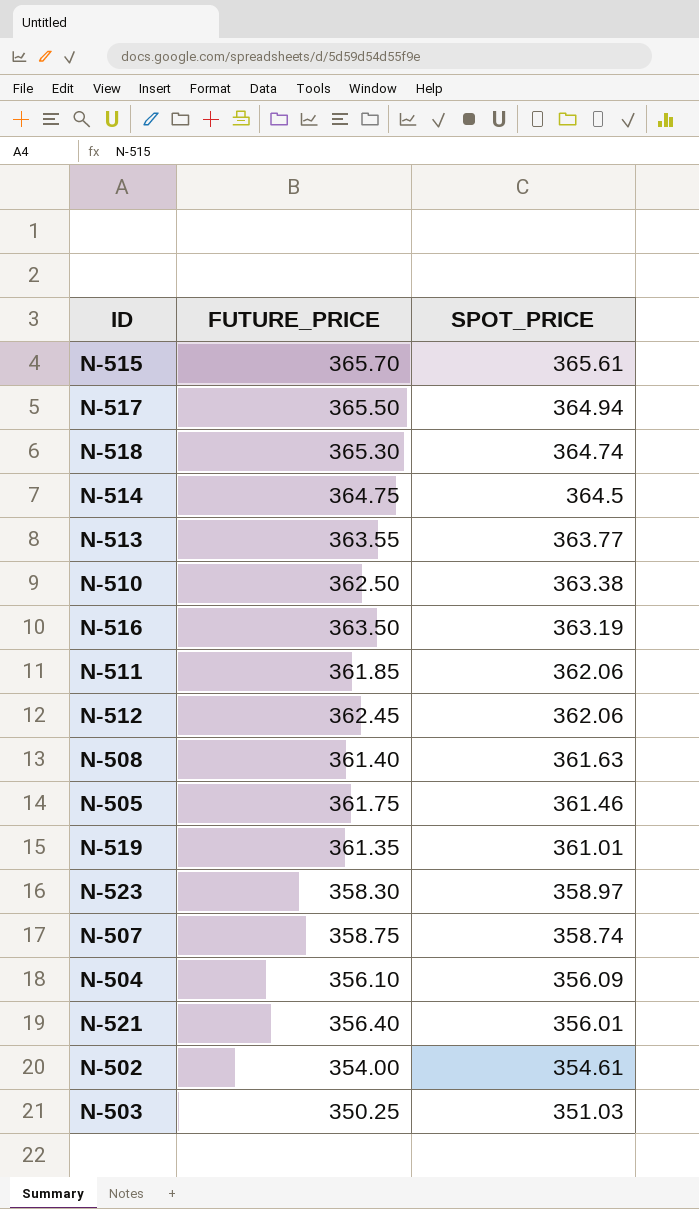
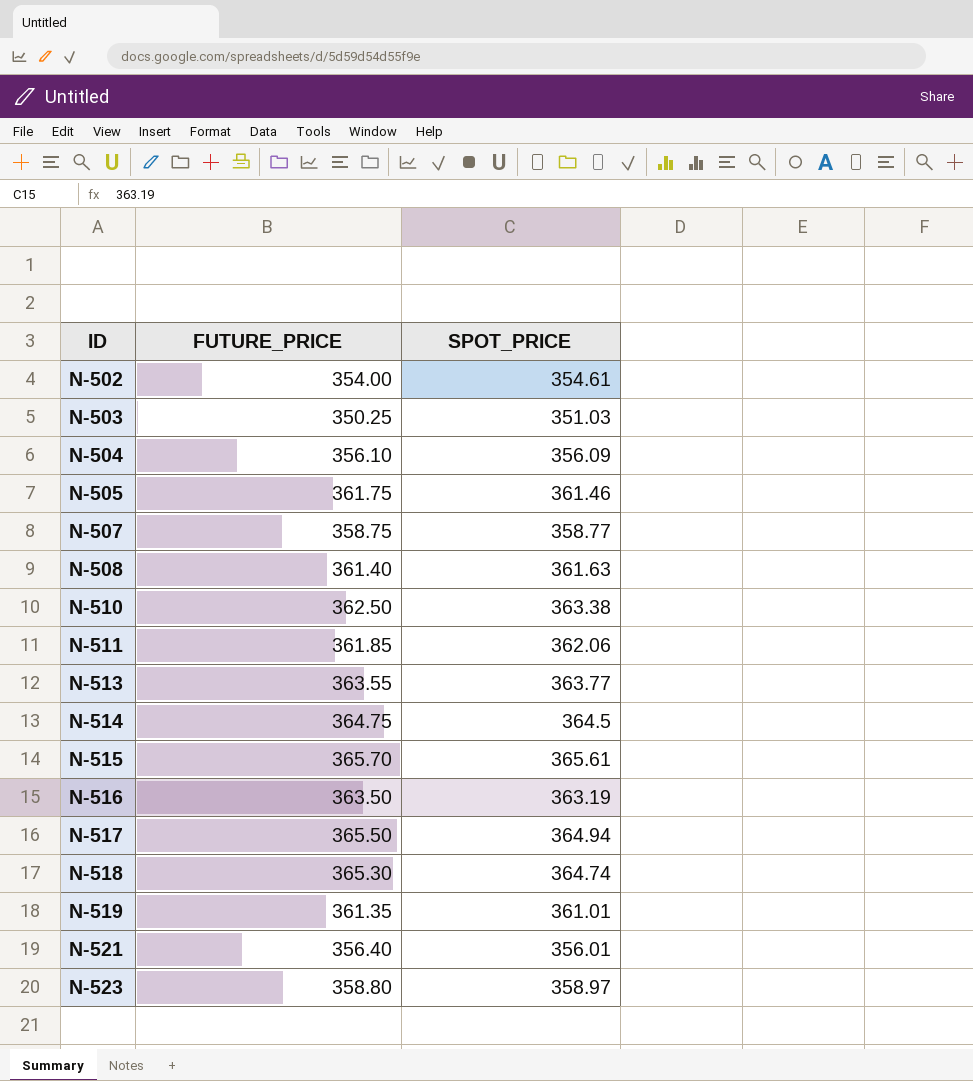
row order: SPOT_PRICE descending -> ID ascending
row N-512: 362.45 | 362.06 -> none
N-507 | SPOT_PRICE: 358.74 -> 358.77
N-523 | FUTURE_PRICE: 358.30 -> 358.80

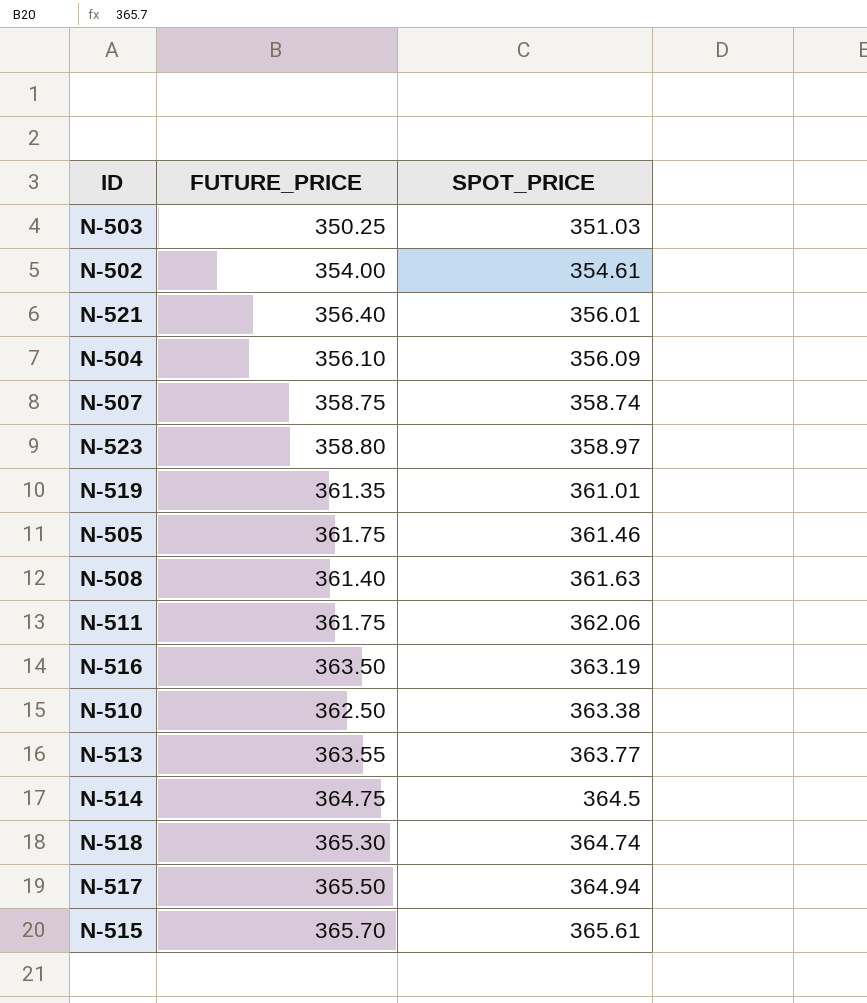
row order: ID ascending -> SPOT_PRICE ascending
N-507 | SPOT_PRICE: 358.77 -> 358.74
N-511 | FUTURE_PRICE: 361.85 -> 361.75

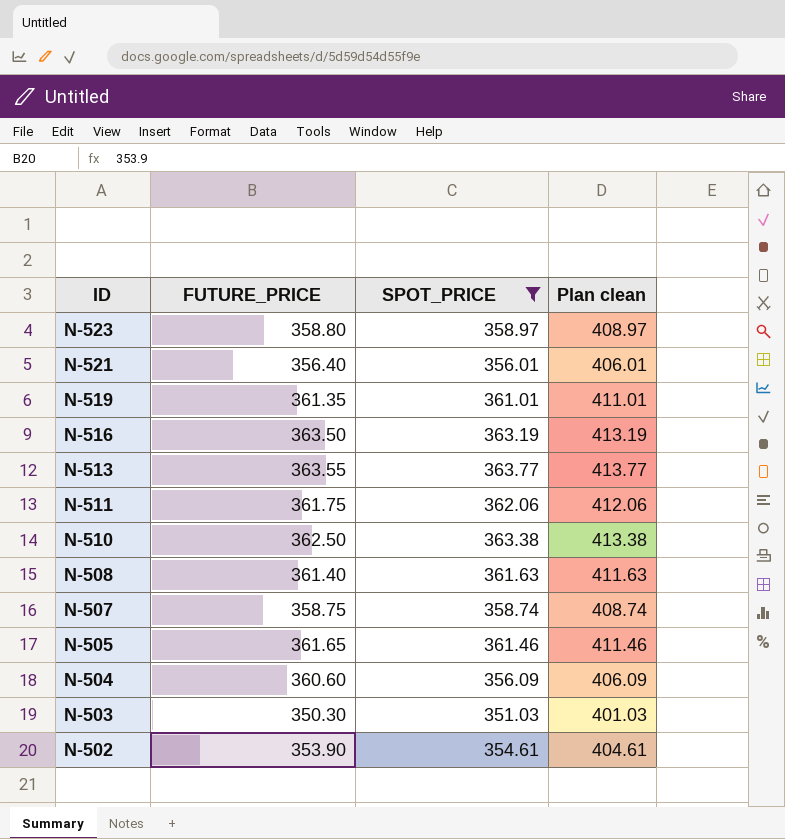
filter: none -> SPOT_PRICE <= 363.77
row order: SPOT_PRICE ascending -> ID descending
column Plan clean | formula: none -> [SPOT_PRICE] + 50
N-505 | FUTURE_PRICE: 361.75 -> 361.65
N-504 | FUTURE_PRICE: 356.10 -> 360.60
N-503 | FUTURE_PRICE: 350.25 -> 350.30
N-502 | FUTURE_PRICE: 354.00 -> 353.90

